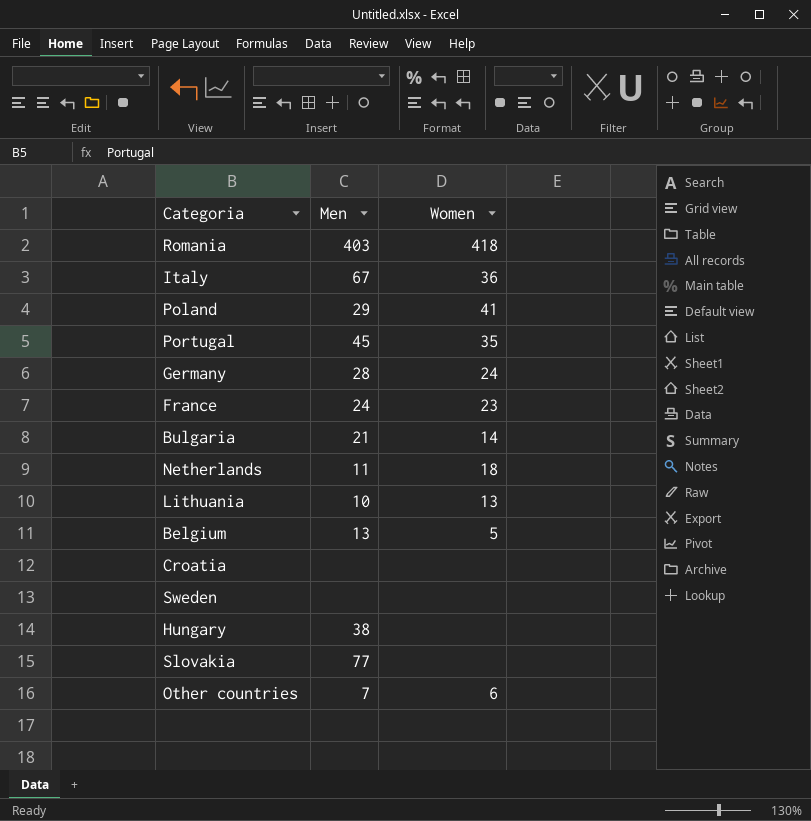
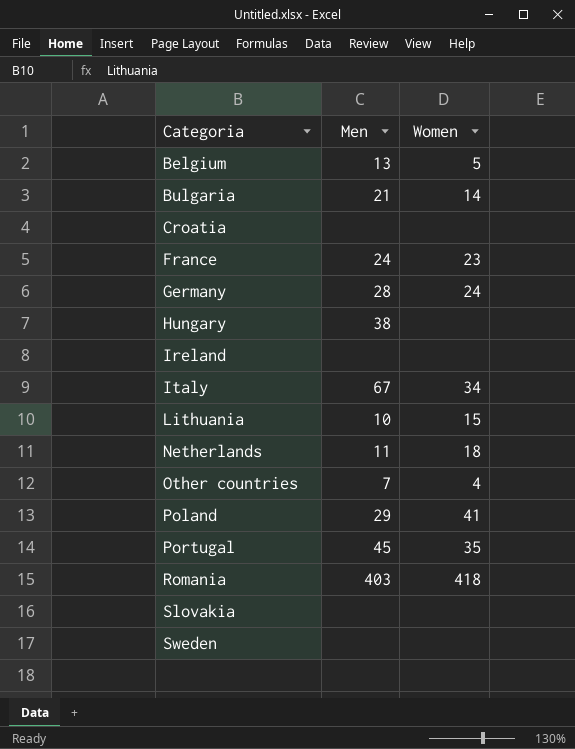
row order: none -> Categoria ascending
row Ireland: none -> none | none
Italy | Women: 36 -> 34
Lithuania | Women: 13 -> 15
Other countries | Women: 6 -> 4
Slovakia | Men: 77 -> none

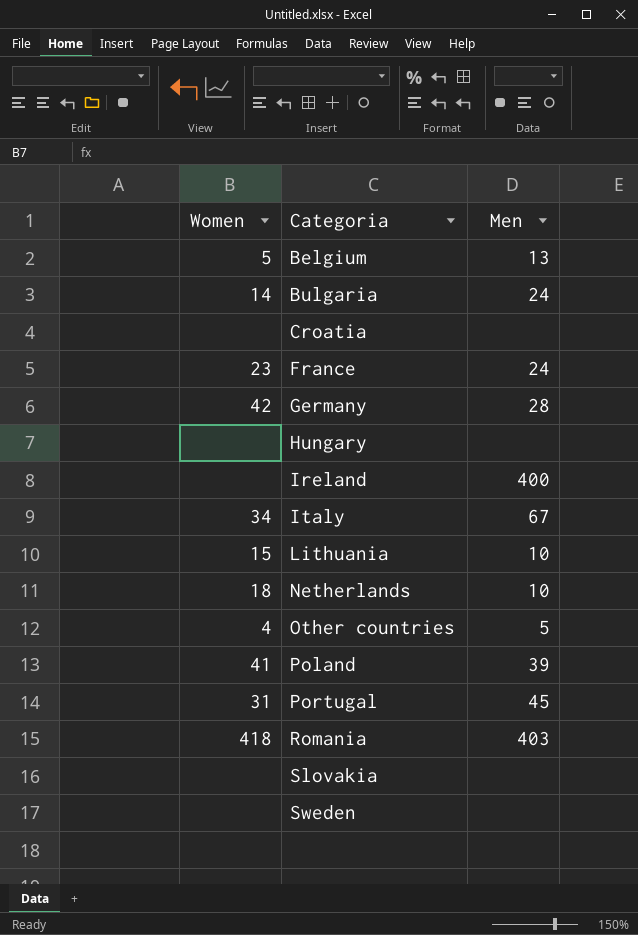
column Women | position: 3 -> 1
Bulgaria | Men: 21 -> 24
Germany | Women: 24 -> 42
Hungary | Men: 38 -> none
Ireland | Men: none -> 400
Netherlands | Men: 11 -> 10
Other countries | Men: 7 -> 5
Poland | Men: 29 -> 39
Portugal | Women: 35 -> 31

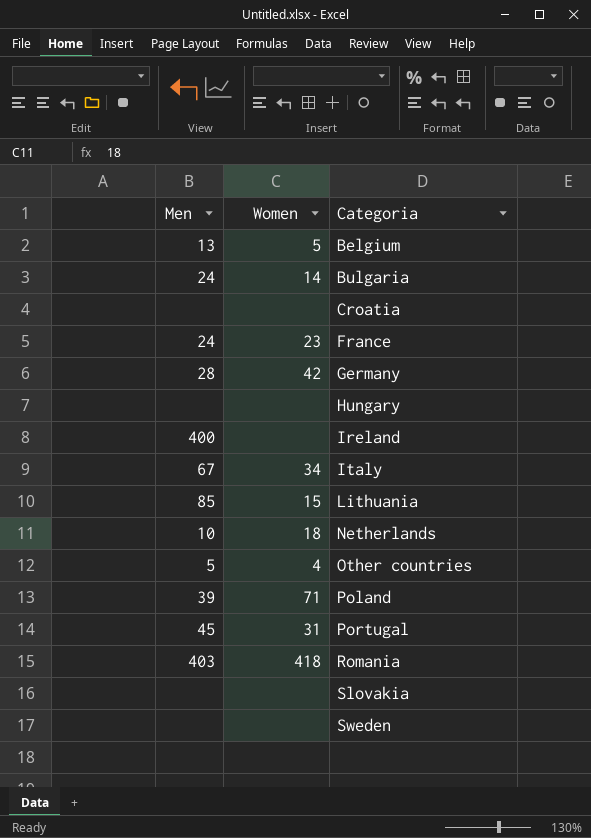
column Men | position: 3 -> 1
Lithuania | Men: 10 -> 85
Poland | Women: 41 -> 71

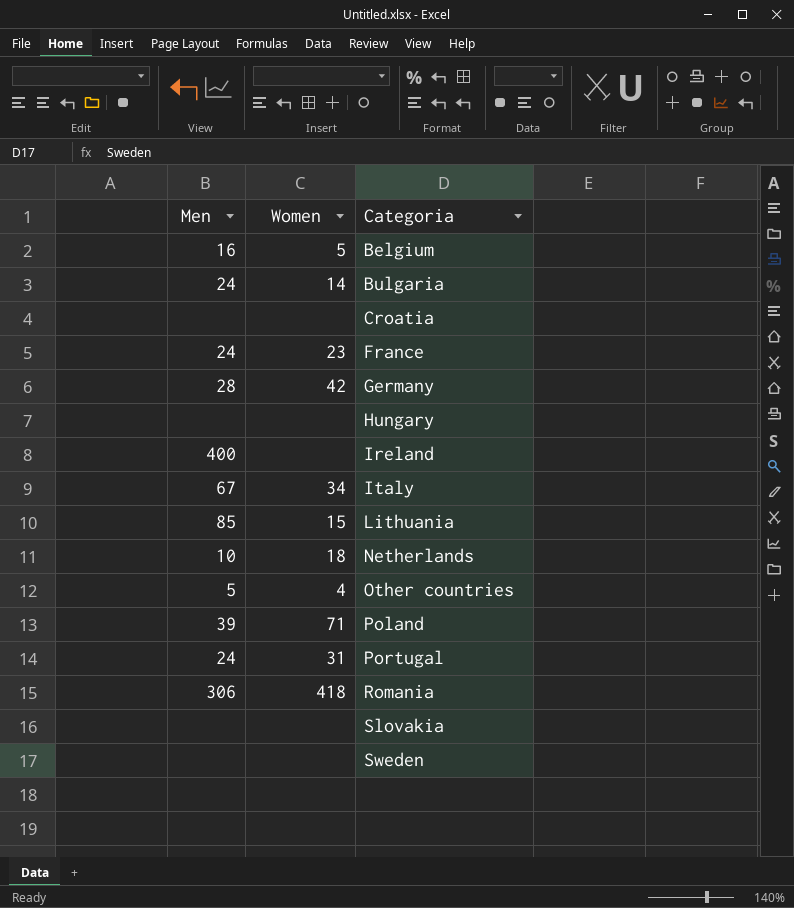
Belgium | Men: 13 -> 16
Portugal | Men: 45 -> 24
Romania | Men: 403 -> 306

